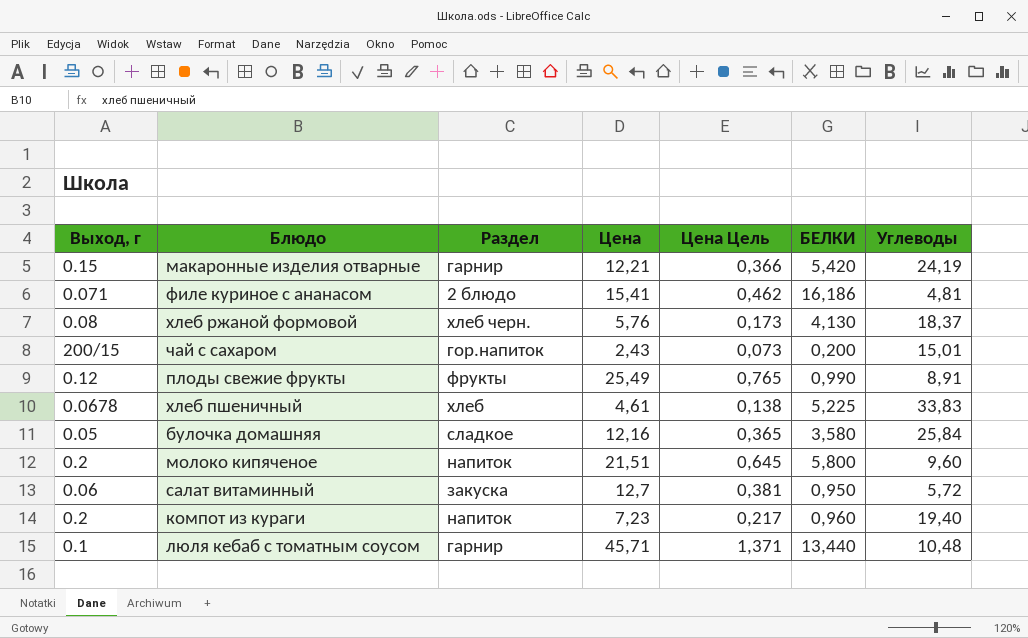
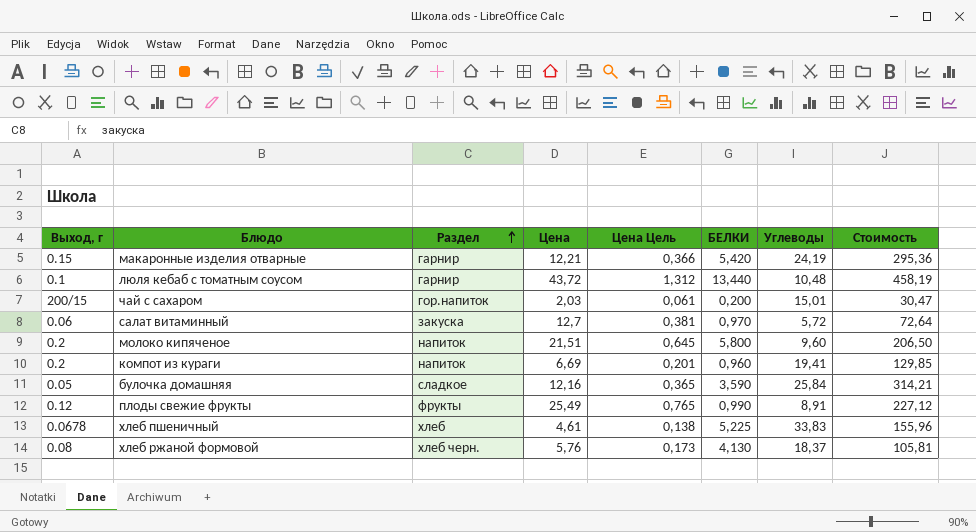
row order: none -> Раздел ascending
column Стоимость | formula: none -> [Цена] * [Углеводы]
row филе куриное с ананасом: 0.071 | 2 блюдо | 15,41 | 0,462 | 16,186 | 4,81 -> none
люля кебаб с томатным соусом | Цена: 45,71 -> 43,72
люля кебаб с томатным соусом | Цена Цель: 1,371 -> 1,312
чай с сахаром | Цена: 2,43 -> 2,03
чай с сахаром | Цена Цель: 0,073 -> 0,061
салат витаминный | БЕЛКИ: 0,950 -> 0,970
компот из кураги | Цена: 7,23 -> 6,69
компот из кураги | Цена Цель: 0,217 -> 0,201
компот из кураги | Углеводы: 19,40 -> 19,41
булочка домашняя | БЕЛКИ: 3,580 -> 3,590

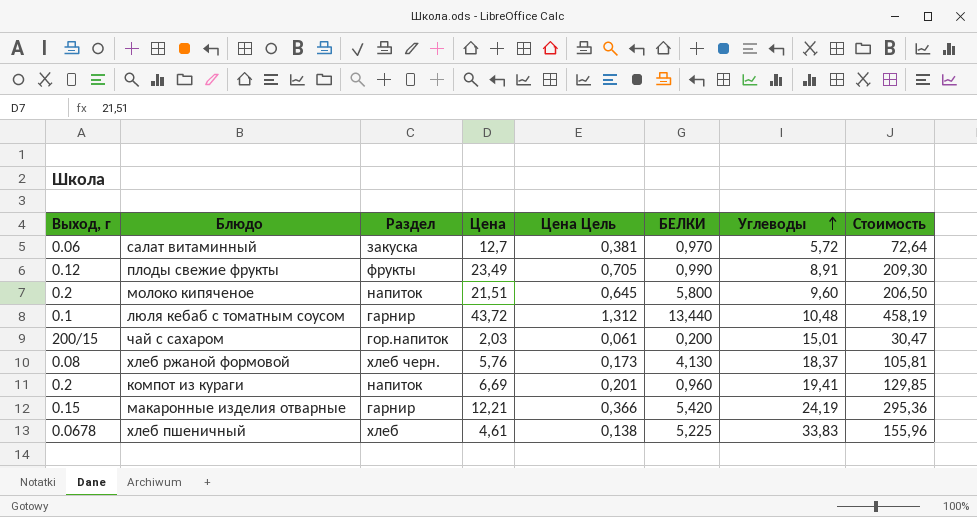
row order: Раздел ascending -> Углеводы ascending
row булочка домашняя: 0.05 | сладкое | 12,16 | 0,365 | 3,590 | 25,84 | 314,21 -> none
плоды свежие фрукты | Цена: 25,49 -> 23,49
плоды свежие фрукты | Цена Цель: 0,765 -> 0,705
плоды свежие фрукты | Стоимость: 227,12 -> 209,30

